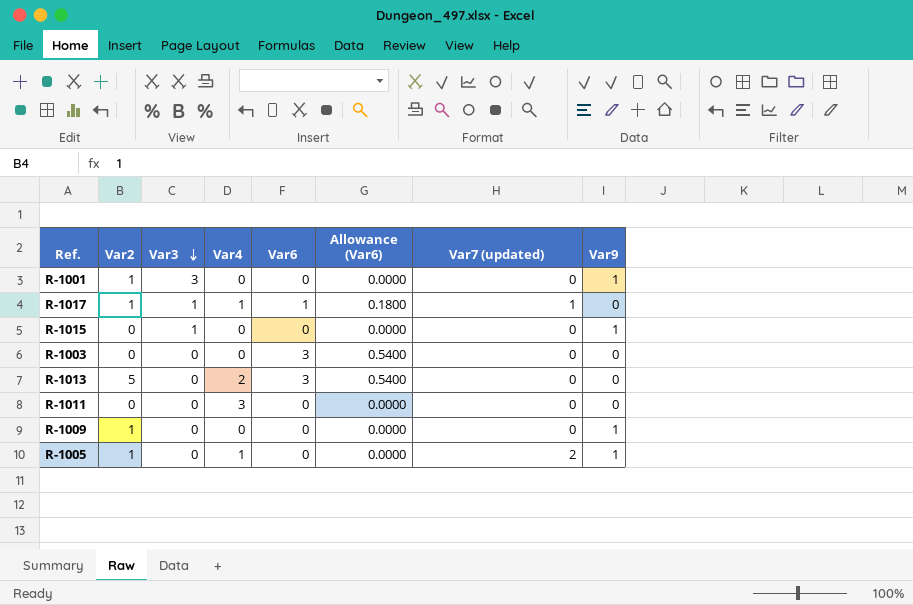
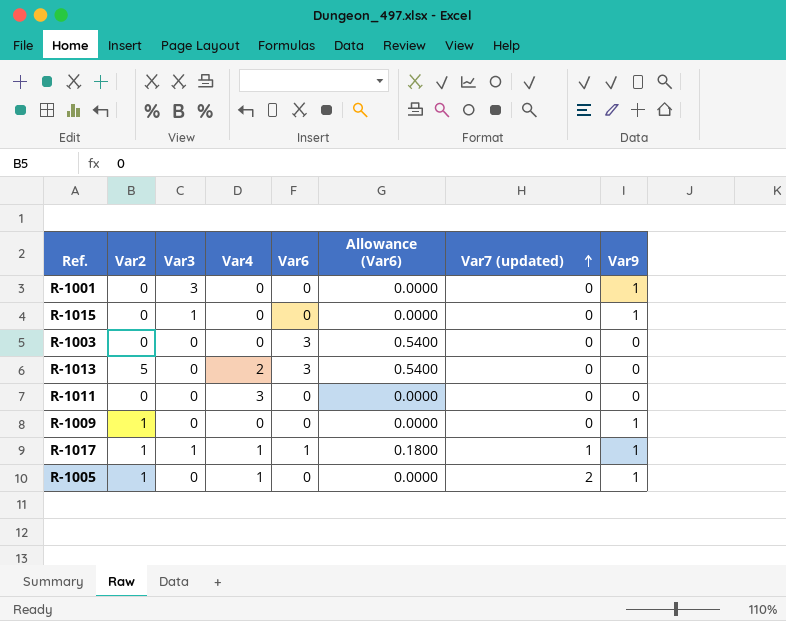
row order: Var3 descending -> Var7 (updated) ascending
R-1001 | Var2: 1 -> 0
R-1017 | Var9: 0 -> 1

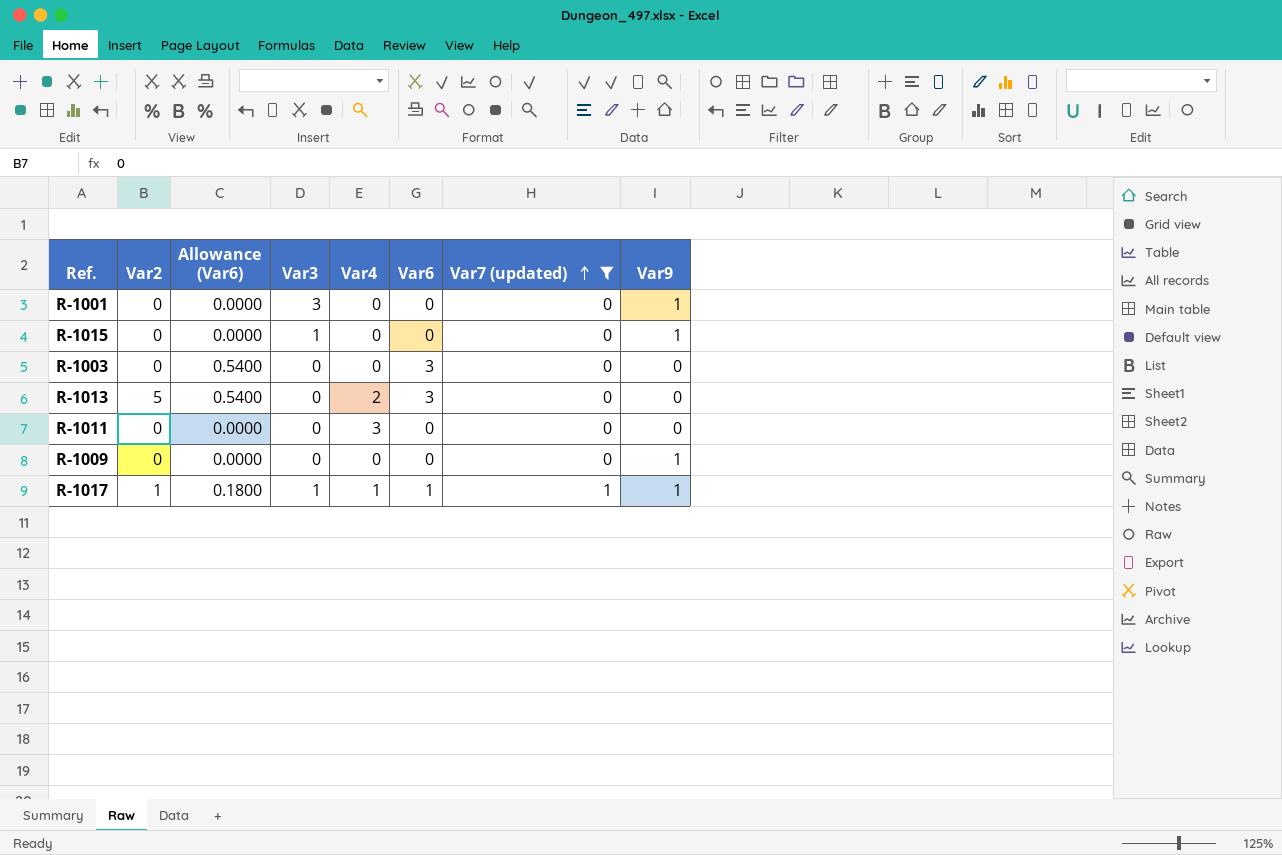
filter: none -> Var7 (updated) != 2
column Allowance (Var6) | position: 6 -> 3
R-1009 | Var2: 1 -> 0

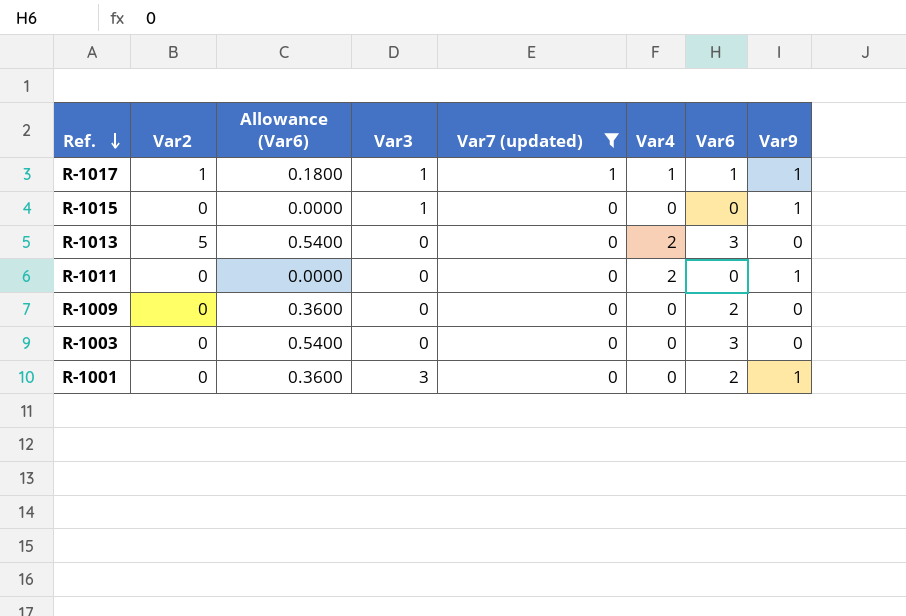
row order: Var7 (updated) ascending -> Ref. descending
column Var7 (updated) | position: 7 -> 5
R-1011 | Var4: 3 -> 2
R-1011 | Var9: 0 -> 1
R-1009 | Allowance (Var6): 0.0000 -> 0.3600
R-1009 | Var6: 0 -> 2
R-1009 | Var9: 1 -> 0
R-1001 | Allowance (Var6): 0.0000 -> 0.3600
R-1001 | Var6: 0 -> 2

